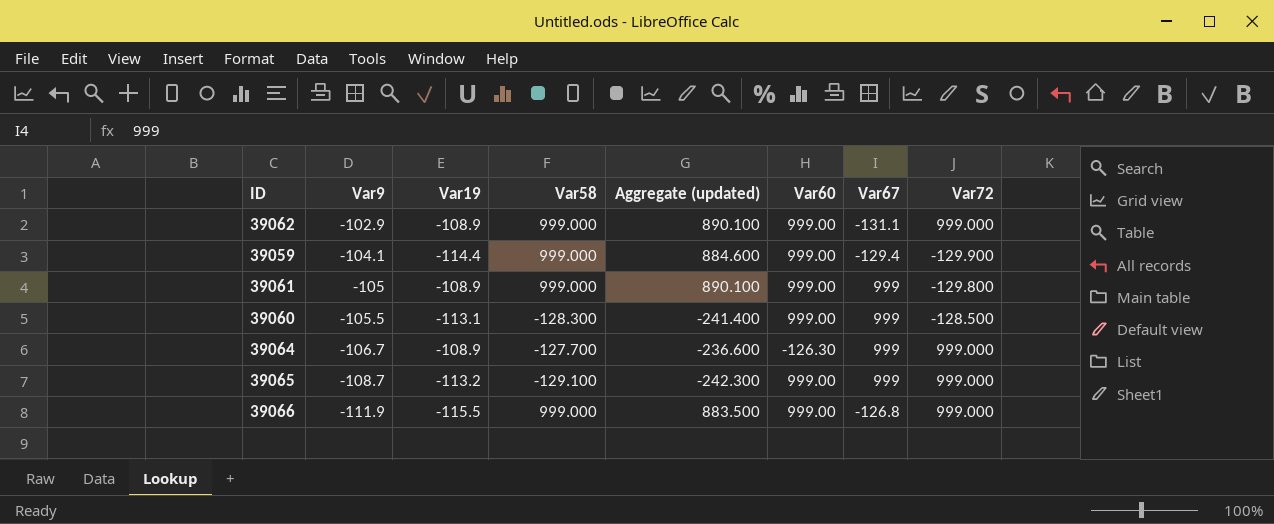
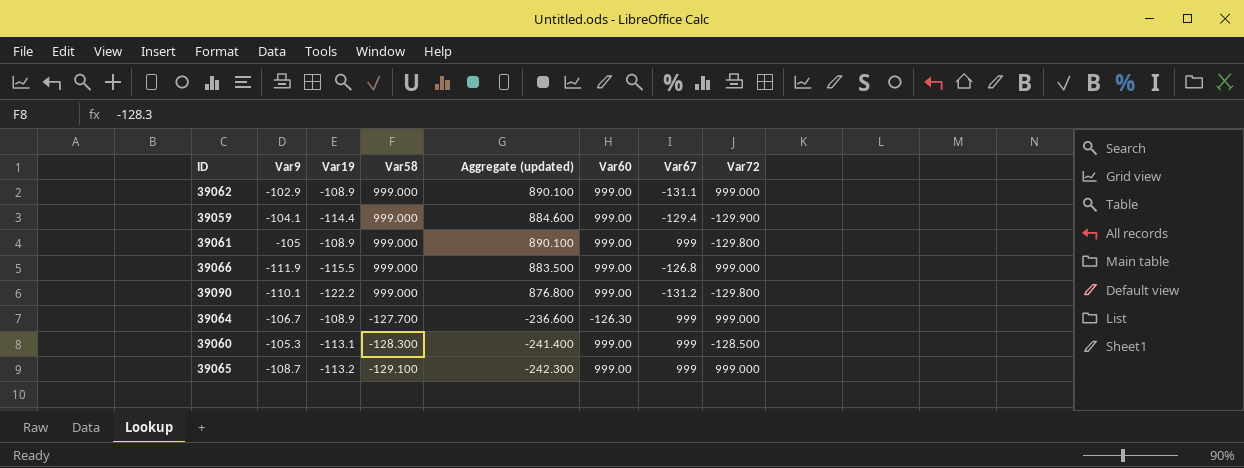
row order: Var9 descending -> Var58 descending
row 39090: none -> -110.1 | -122.2 | 999.000 | 876.800 | 999.00 | -131.2 | -129.800
39060 | Var9: -105.5 -> -105.3

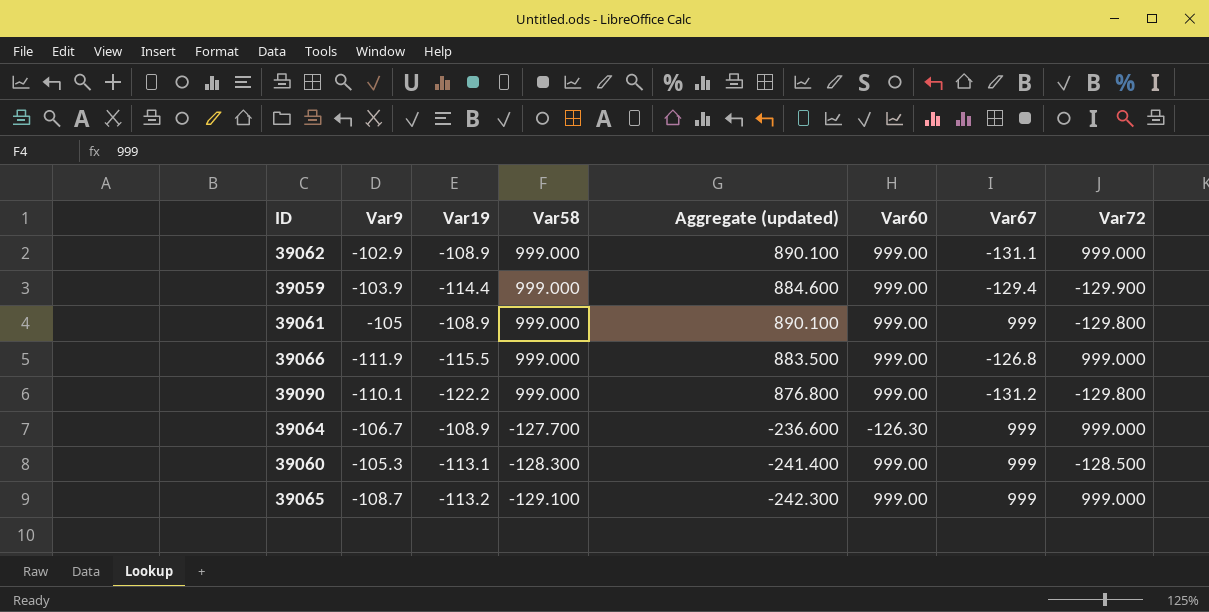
39059 | Var9: -104.1 -> -103.9

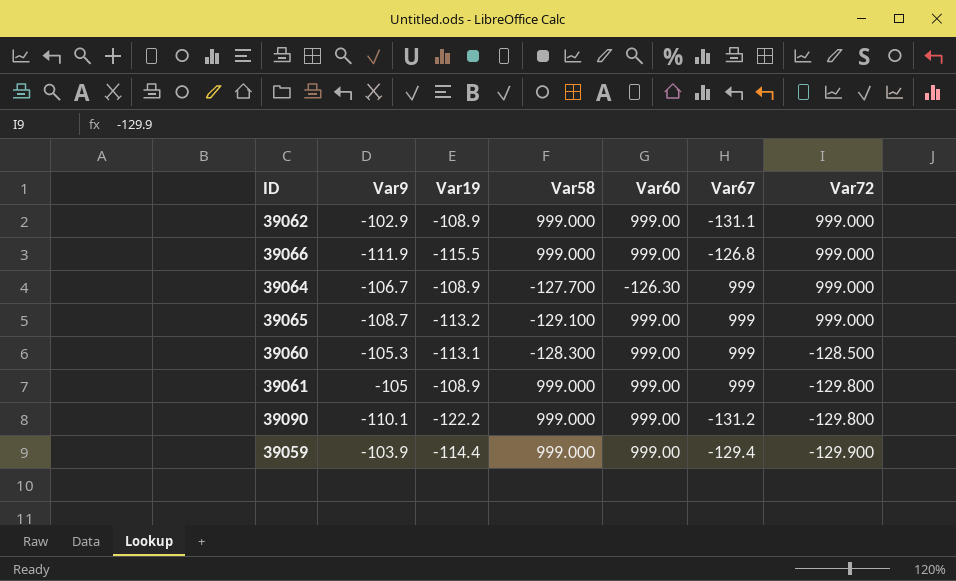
row order: Var58 descending -> Var72 descending
column Aggregate (updated) | formula: [Var19] + [Var58] -> none

